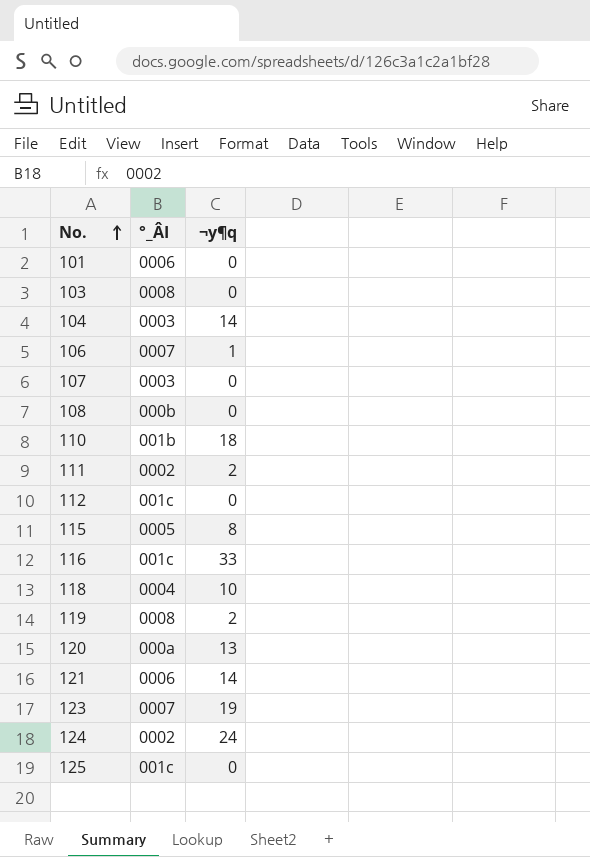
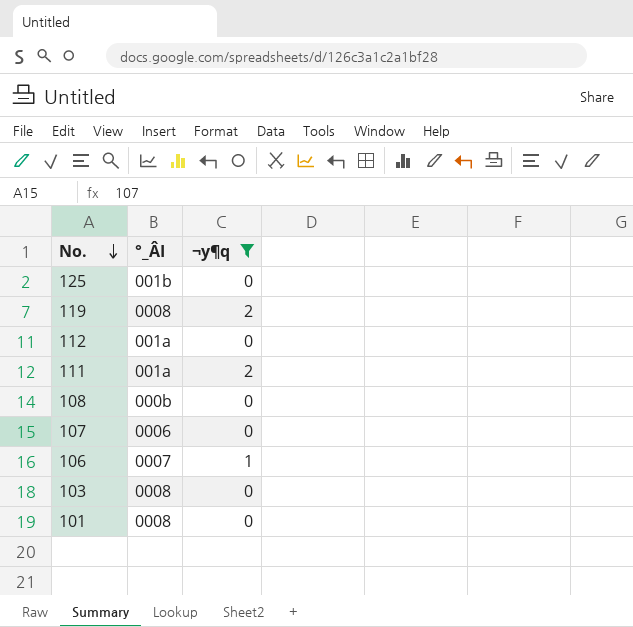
filter: none -> ¬y¶q <= 2
row order: No. ascending -> No. descending
125 | °_ÂI: 001c -> 001b
112 | °_ÂI: 001c -> 001a
111 | °_ÂI: 0002 -> 001a
107 | °_ÂI: 0003 -> 0006
101 | °_ÂI: 0006 -> 0008

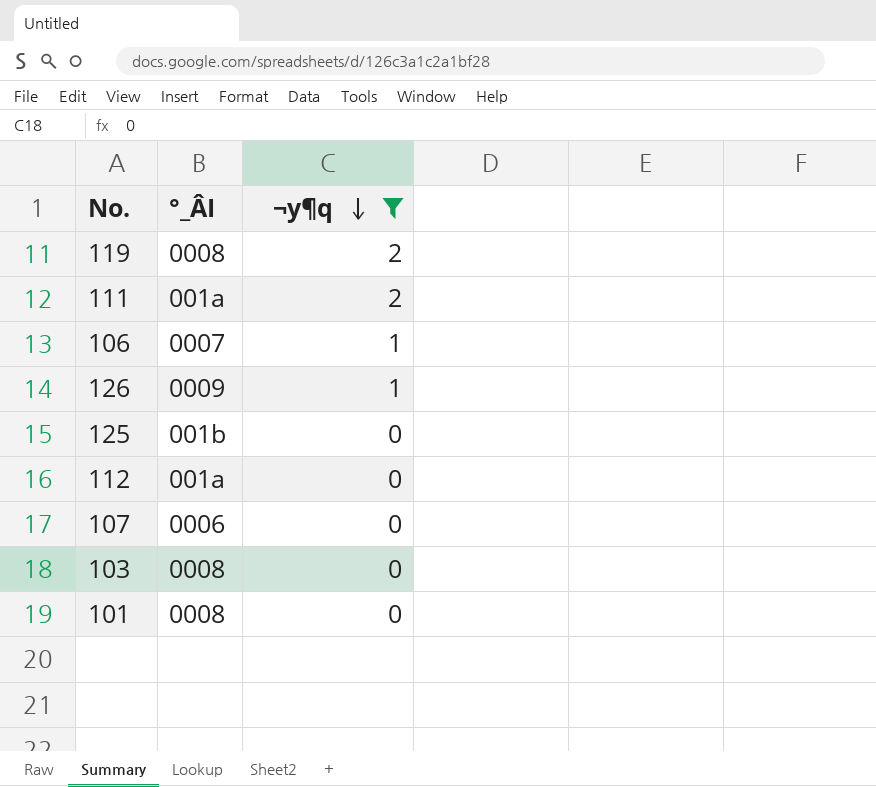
row order: No. descending -> ¬y¶q descending
row 108: 000b | 0 -> none
row 126: none -> 0009 | 1

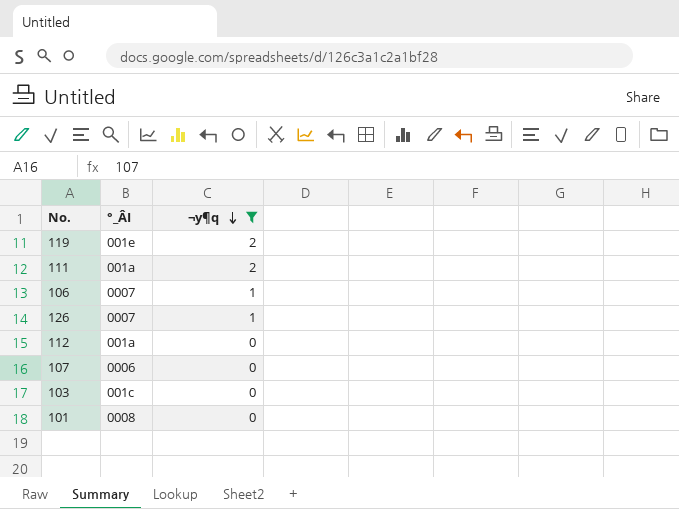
row 125: 001b | 0 -> none
119 | °_ÂI: 0008 -> 001e
126 | °_ÂI: 0009 -> 0007
103 | °_ÂI: 0008 -> 001c

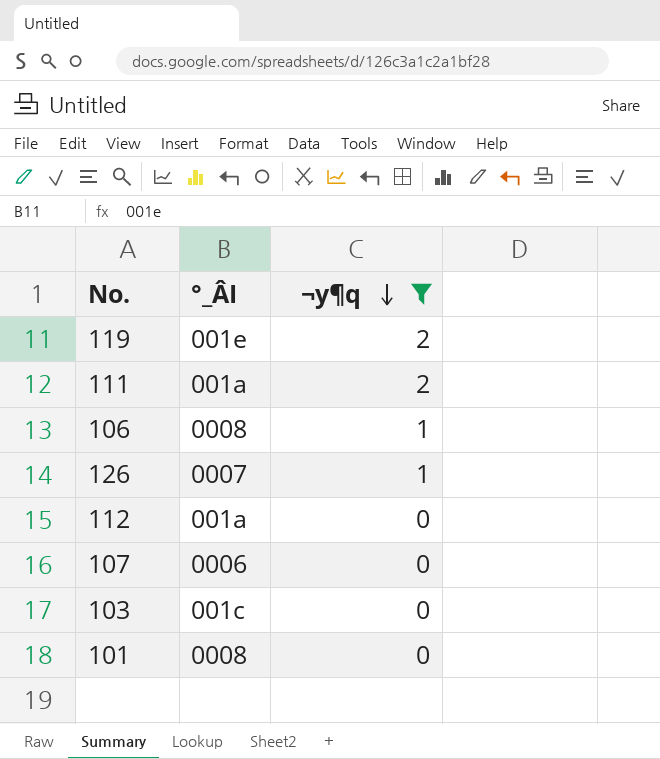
106 | °_ÂI: 0007 -> 0008

